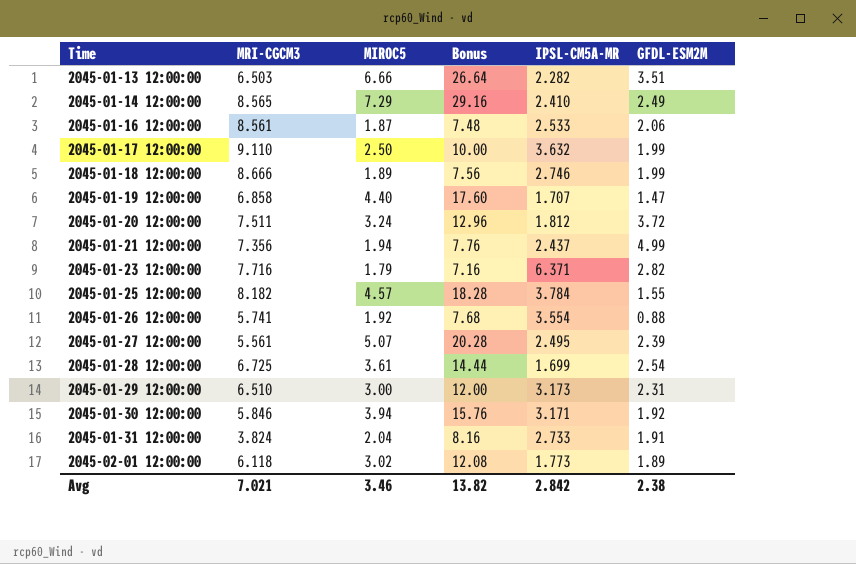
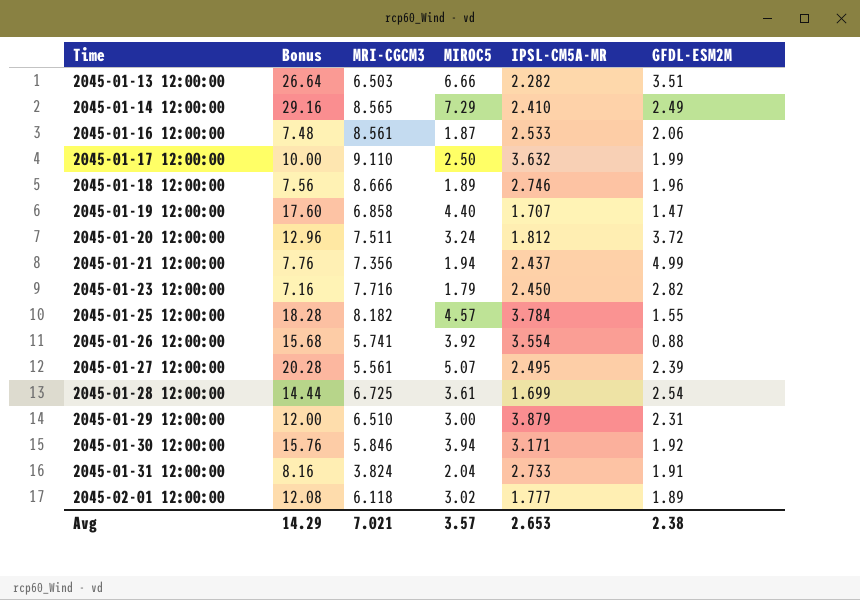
column Bonus | position: 4 -> 2
2045-01-18 12:00:00 | GFDL-ESM2M: 1.99 -> 1.96
2045-01-23 12:00:00 | IPSL-CM5A-MR: 6.371 -> 2.450
2045-01-26 12:00:00 | Bonus: 7.68 -> 15.68
2045-01-26 12:00:00 | MIROC5: 1.92 -> 3.92
2045-01-29 12:00:00 | IPSL-CM5A-MR: 3.173 -> 3.879
2045-02-01 12:00:00 | IPSL-CM5A-MR: 1.773 -> 1.777
Avg | Bonus: 13.82 -> 14.29
Avg | MIROC5: 3.46 -> 3.57
Avg | IPSL-CM5A-MR: 2.842 -> 2.653

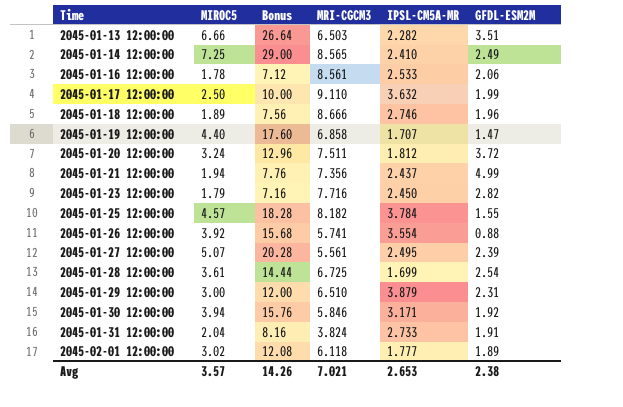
column MIROC5 | position: 4 -> 2
2045-01-14 12:00:00 | MIROC5: 7.29 -> 7.25
2045-01-14 12:00:00 | Bonus: 29.16 -> 29.00
2045-01-16 12:00:00 | MIROC5: 1.87 -> 1.78
2045-01-16 12:00:00 | Bonus: 7.48 -> 7.12
Avg | Bonus: 14.29 -> 14.26

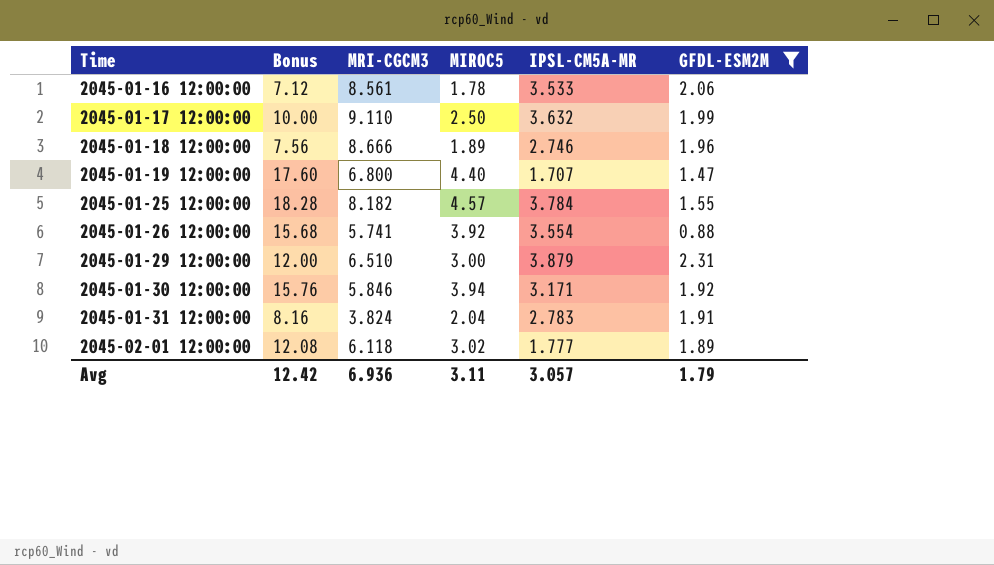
filter: none -> GFDL-ESM2M <= 2.31
column MIROC5 | position: 2 -> 4
2045-01-16 12:00:00 | IPSL-CM5A-MR: 2.533 -> 3.533
2045-01-19 12:00:00 | MRI-CGCM3: 6.858 -> 6.800
2045-01-31 12:00:00 | IPSL-CM5A-MR: 2.733 -> 2.783
Avg | Bonus: 14.26 -> 12.42
Avg | MRI-CGCM3: 7.021 -> 6.936
Avg | MIROC5: 3.57 -> 3.11
Avg | IPSL-CM5A-MR: 2.653 -> 3.057
Avg | GFDL-ESM2M: 2.38 -> 1.79

